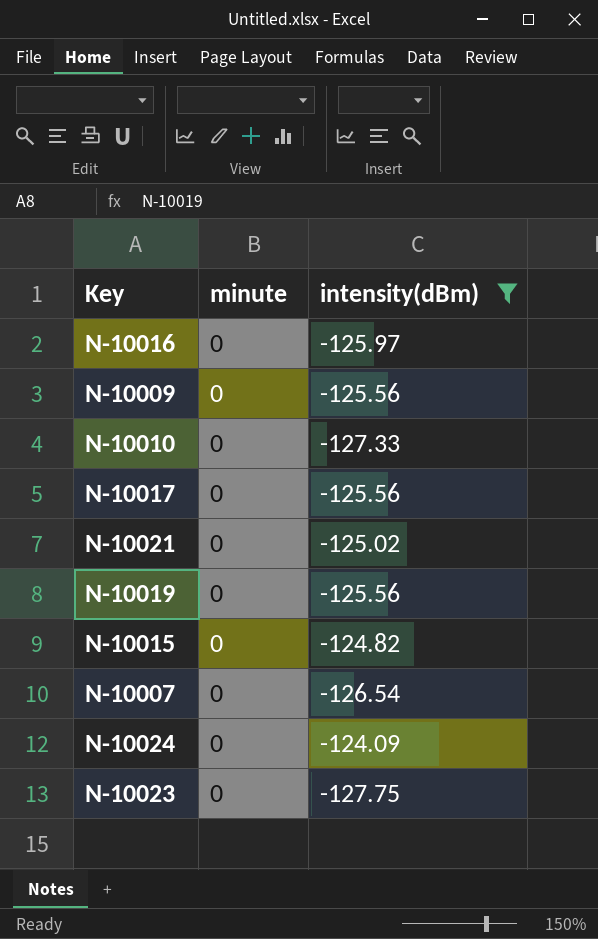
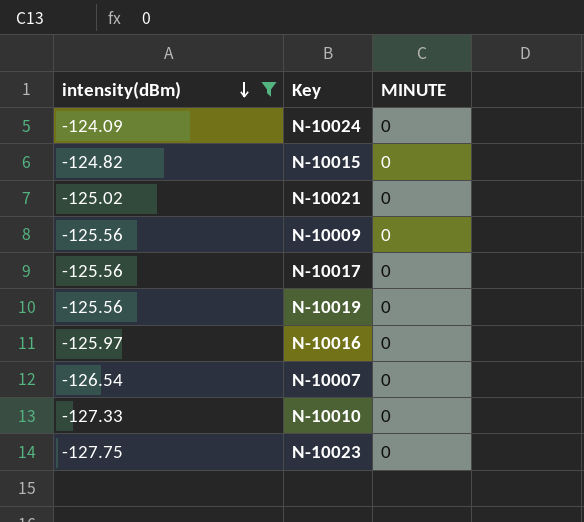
row order: none -> intensity(dBm) descending
column intensity(dBm) | position: 3 -> 1
column name: minute -> MINUTE

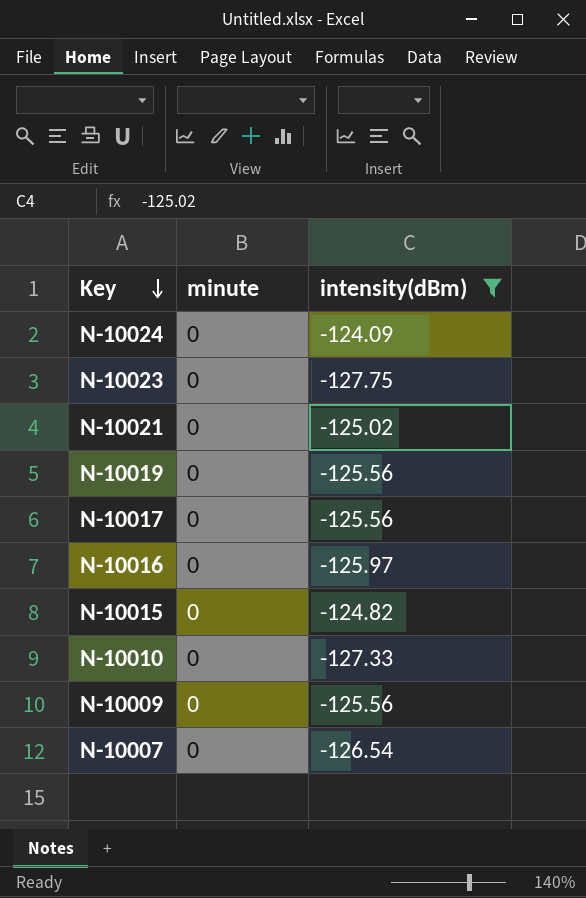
row order: intensity(dBm) descending -> Key descending
column name: MINUTE -> minute
column intensity(dBm) | position: 1 -> 3

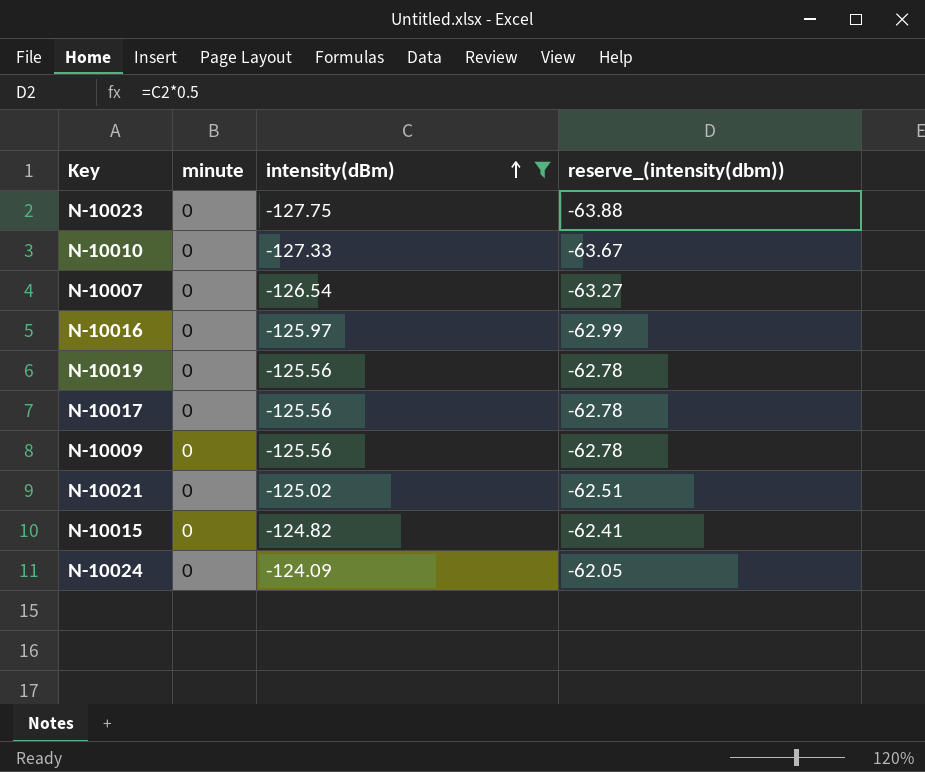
row order: Key descending -> intensity(dBm) ascending
column reserve_(intensity(dbm)) | formula: none -> [intensity(dBm)] * 0.5

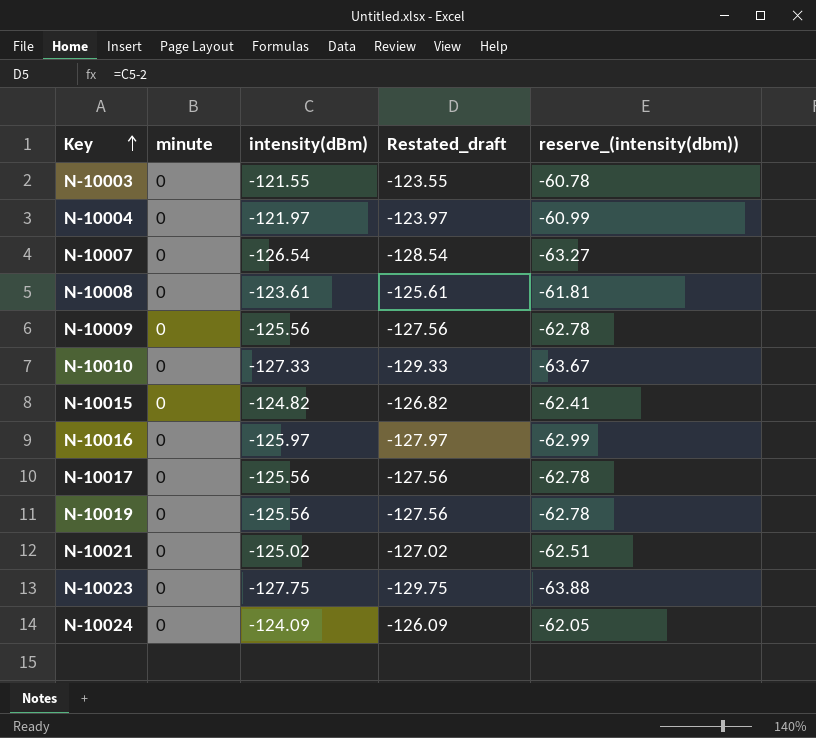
filter: intensity(dBm) <= -124.09 -> none
row order: intensity(dBm) ascending -> Key ascending
column Restated_draft | formula: none -> [intensity(dBm)] - 2

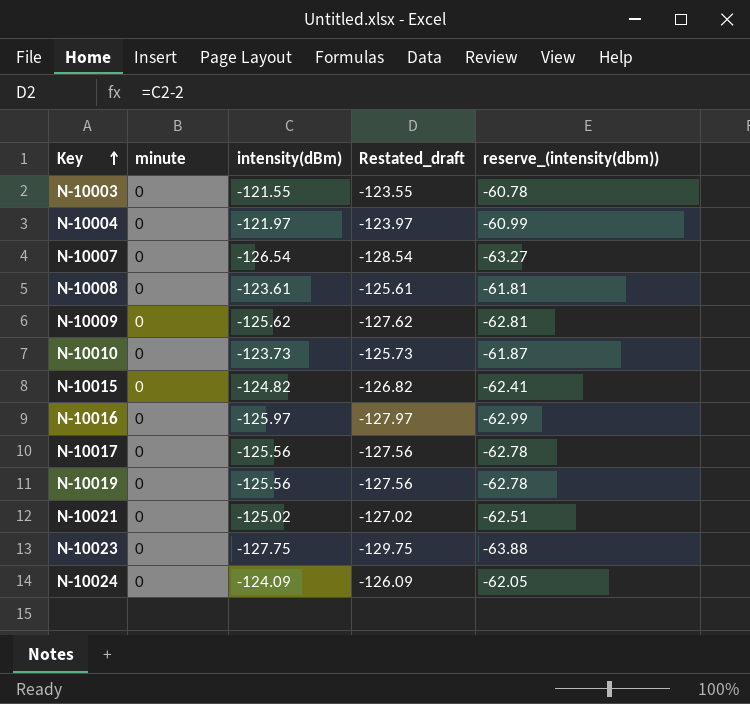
N-10009 | intensity(dBm): -125.56 -> -125.62
N-10009 | Restated_draft: -127.56 -> -127.62
N-10009 | reserve_(intensity(dbm)): -62.78 -> -62.81
N-10010 | intensity(dBm): -127.33 -> -123.73
N-10010 | Restated_draft: -129.33 -> -125.73
N-10010 | reserve_(intensity(dbm)): -63.67 -> -61.87

